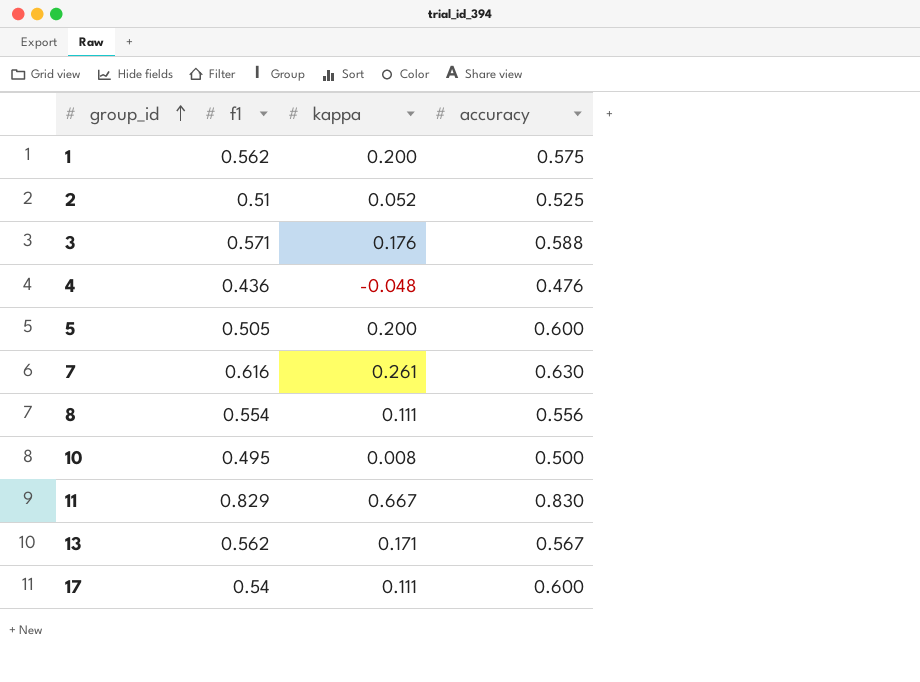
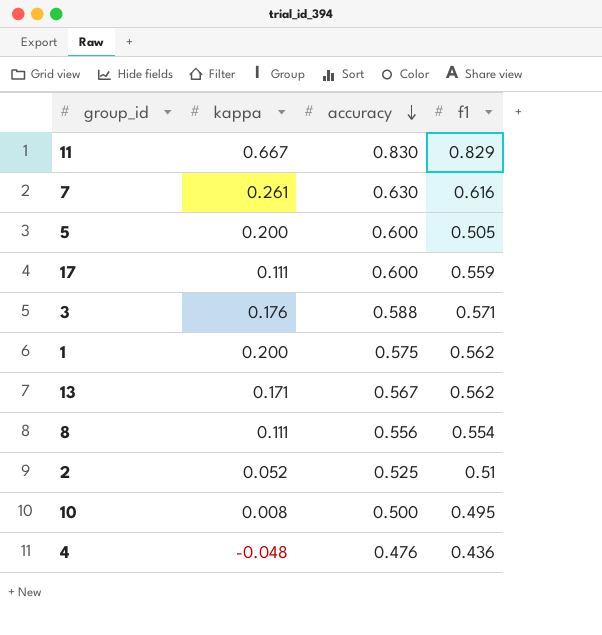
row order: group_id ascending -> accuracy descending
column f1 | position: 2 -> 4
17 | f1: 0.54 -> 0.559

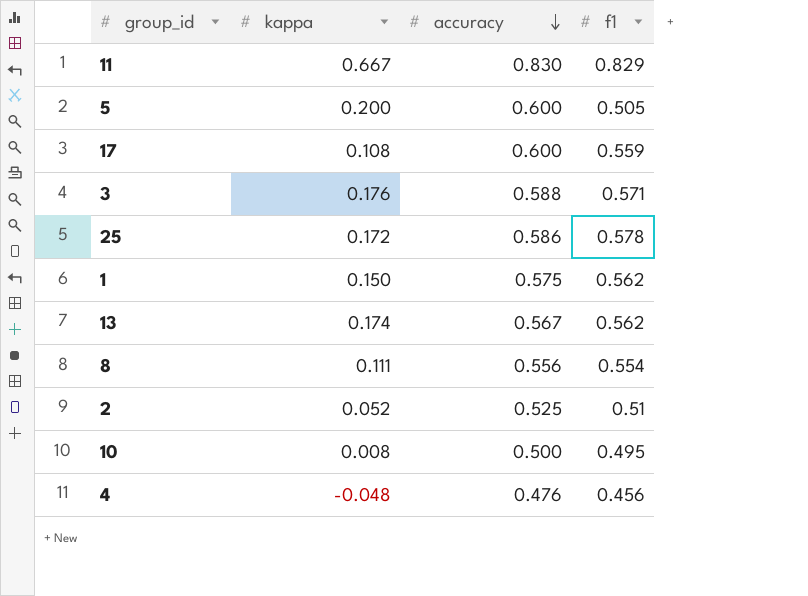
row 7: 0.261 | 0.630 | 0.616 -> none
17 | kappa: 0.111 -> 0.108
row 25: none -> 0.172 | 0.586 | 0.578
1 | kappa: 0.200 -> 0.150
13 | kappa: 0.171 -> 0.174
4 | f1: 0.436 -> 0.456

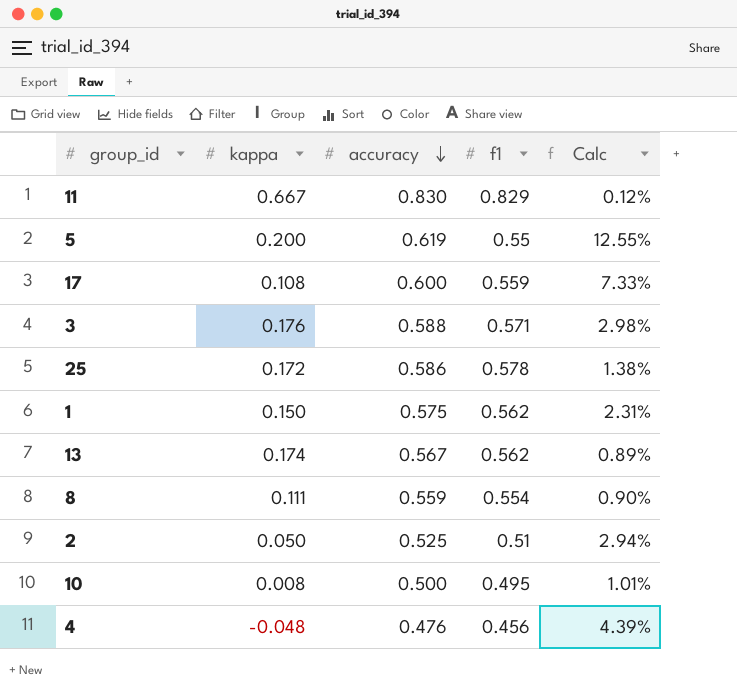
column Calc | formula: none -> ([accuracy] - [f1]) / [f1]
5 | accuracy: 0.600 -> 0.619
5 | f1: 0.505 -> 0.55
8 | accuracy: 0.556 -> 0.559
2 | kappa: 0.052 -> 0.050

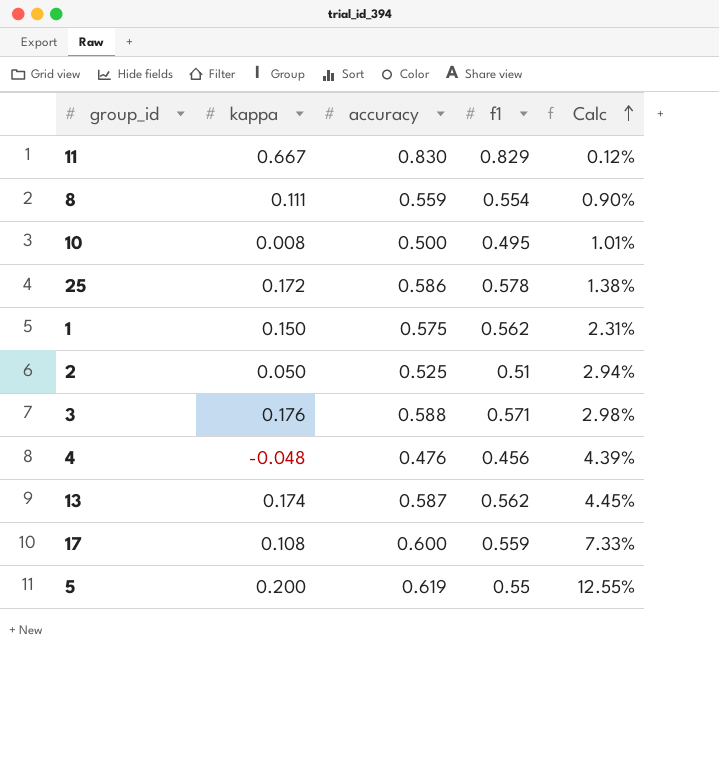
row order: accuracy descending -> Calc ascending
13 | accuracy: 0.567 -> 0.587
13 | Calc: 0.89% -> 4.45%

